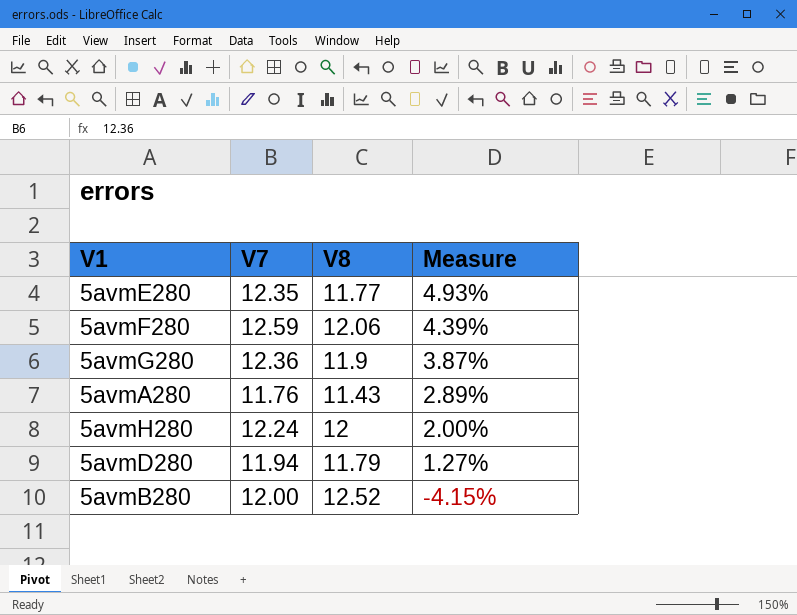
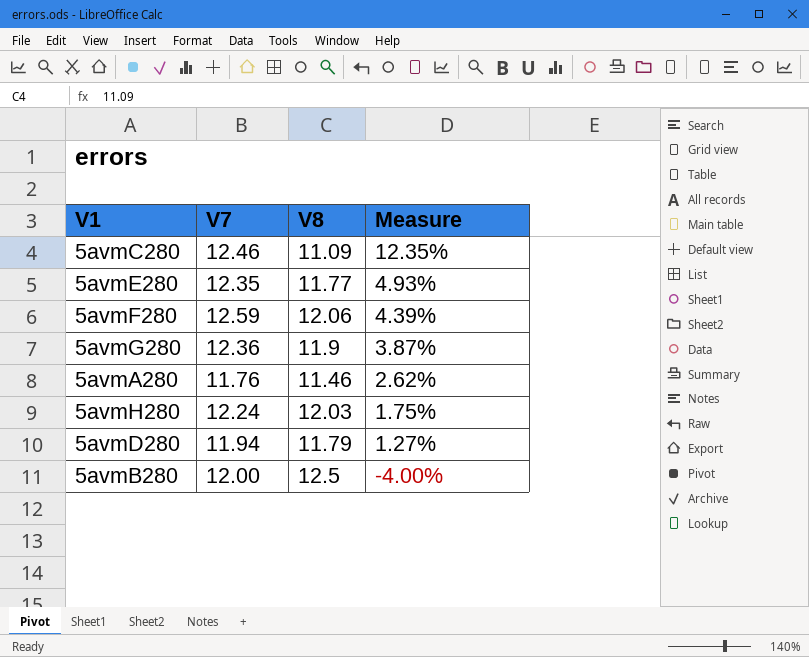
row 5avmC280: none -> 12.46 | 11.09 | 12.35%
5avmA280 | V8: 11.43 -> 11.46
5avmA280 | Measure: 2.89% -> 2.62%
5avmH280 | V8: 12 -> 12.03
5avmH280 | Measure: 2.00% -> 1.75%
5avmB280 | V8: 12.52 -> 12.5
5avmB280 | Measure: -4.15% -> -4.00%

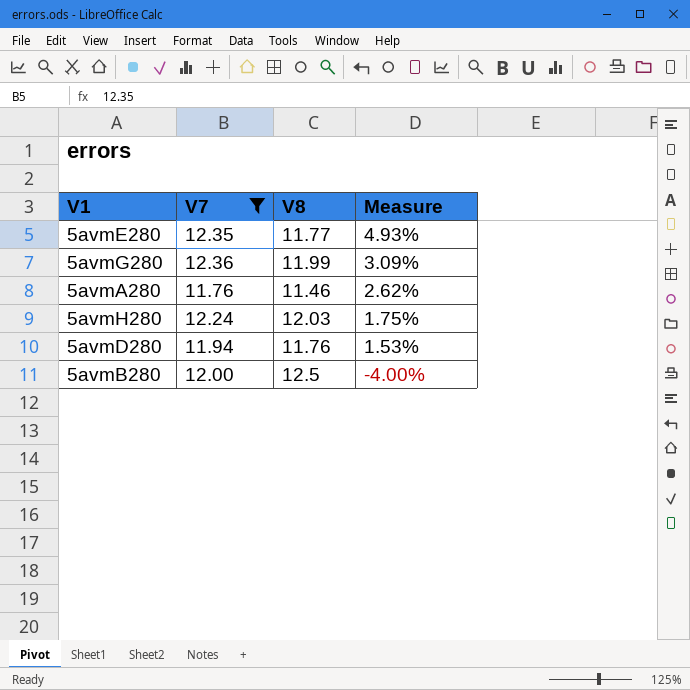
filter: none -> V7 <= 12.36
5avmG280 | V8: 11.9 -> 11.99
5avmG280 | Measure: 3.87% -> 3.09%
5avmD280 | V8: 11.79 -> 11.76
5avmD280 | Measure: 1.27% -> 1.53%

